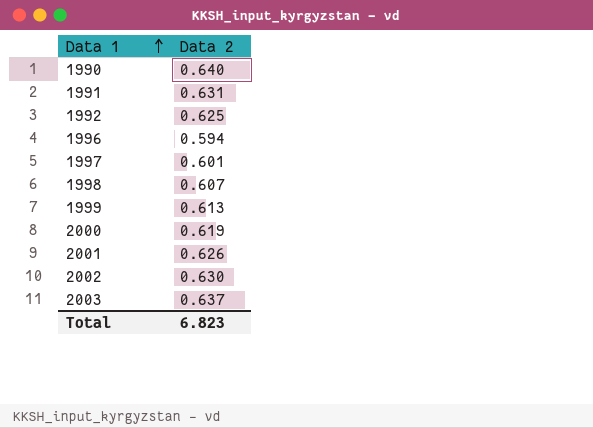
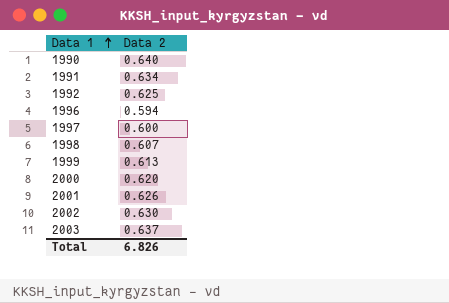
1991 | Data 2: 0.631 -> 0.634
1997 | Data 2: 0.601 -> 0.600
2000 | Data 2: 0.619 -> 0.620
Total | Data 2: 6.823 -> 6.826

